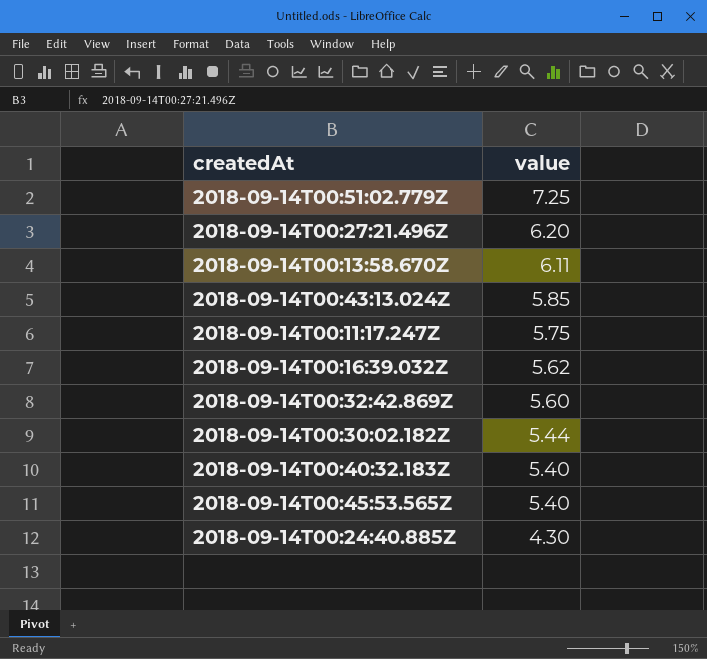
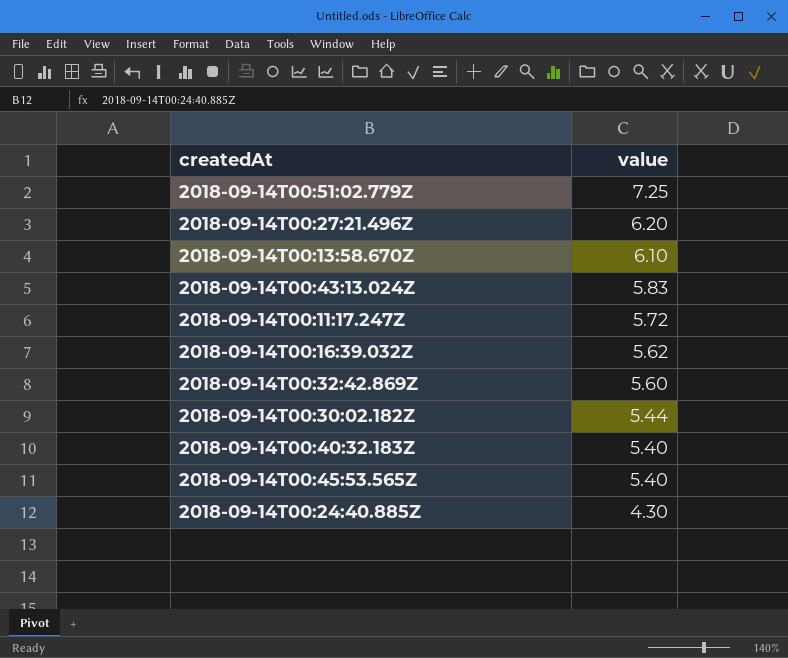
2018-09-14T00:13:58.670Z | value: 6.11 -> 6.10
2018-09-14T00:43:13.024Z | value: 5.85 -> 5.83
2018-09-14T00:11:17.247Z | value: 5.75 -> 5.72

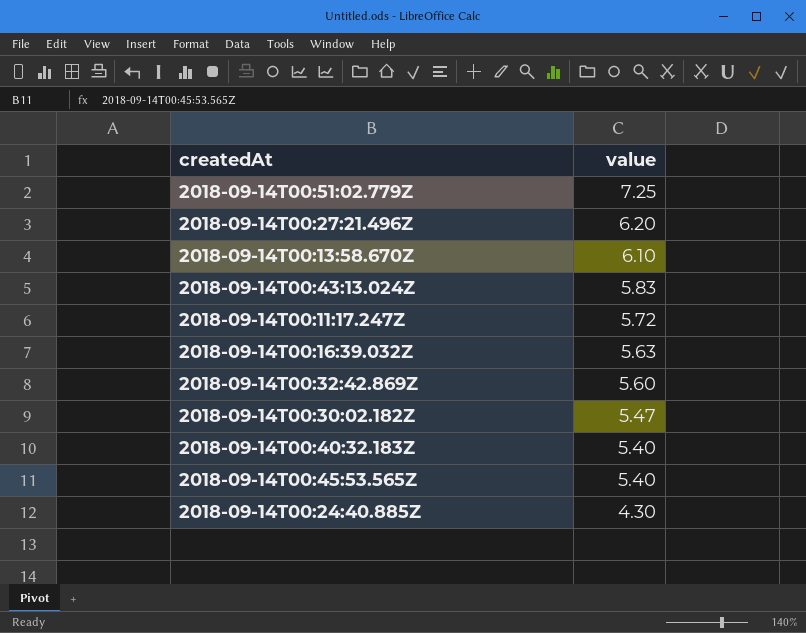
2018-09-14T00:16:39.032Z | value: 5.62 -> 5.63
2018-09-14T00:30:02.182Z | value: 5.44 -> 5.47

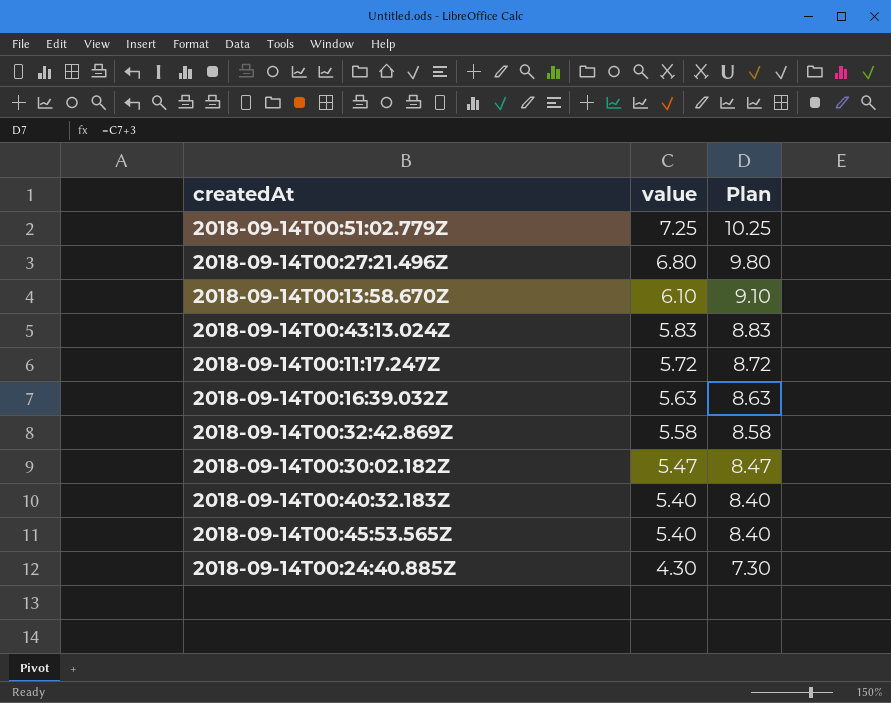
column Plan | formula: none -> [value] + 3
2018-09-14T00:27:21.496Z | value: 6.20 -> 6.80
2018-09-14T00:32:42.869Z | value: 5.60 -> 5.58

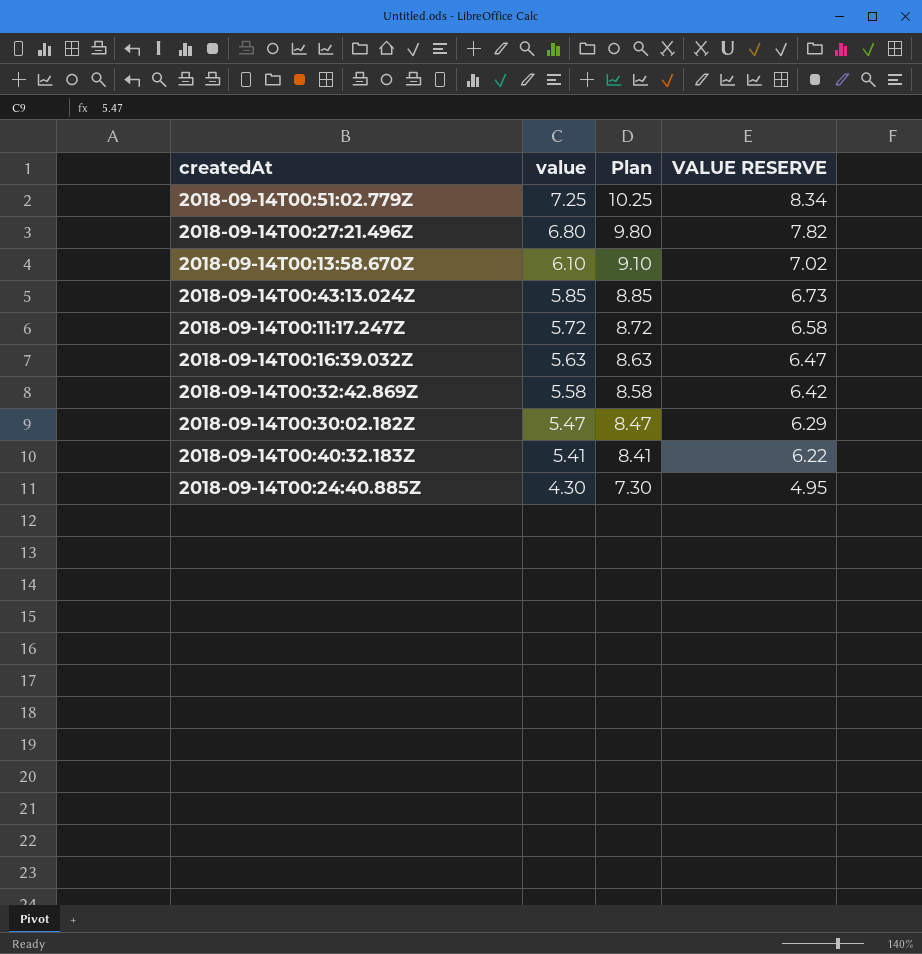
column VALUE RESERVE | formula: none -> [value] * 1.15
row 2018-09-14T00:45:53.565Z: 5.40 | 8.40 -> none
2018-09-14T00:43:13.024Z | value: 5.83 -> 5.85
2018-09-14T00:43:13.024Z | Plan: 8.83 -> 8.85
2018-09-14T00:40:32.183Z | value: 5.40 -> 5.41
2018-09-14T00:40:32.183Z | Plan: 8.40 -> 8.41

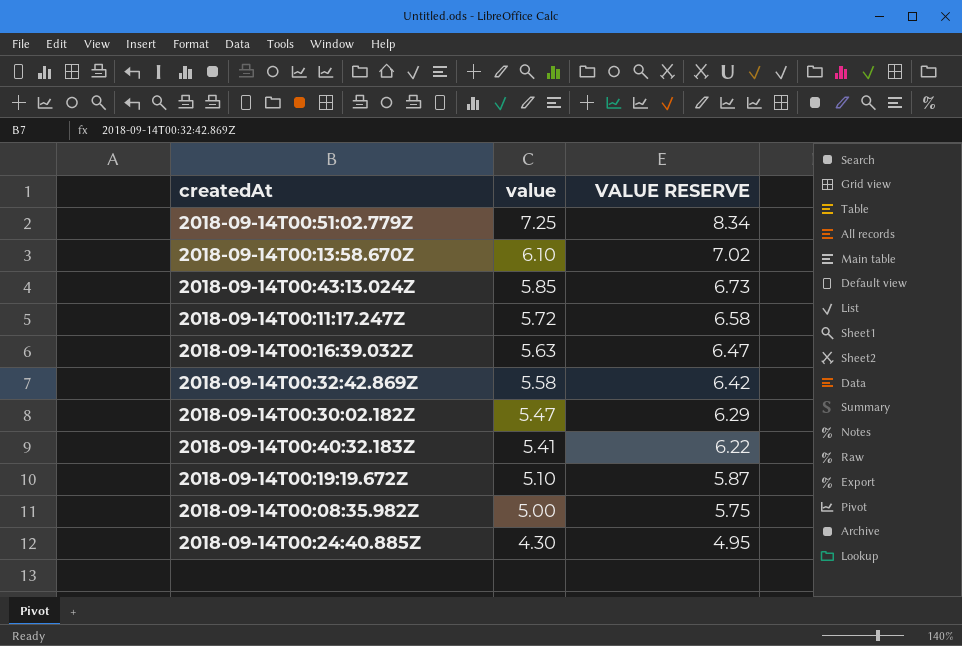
column Plan | formula: [value] + 3 -> none
row 2018-09-14T00:27:21.496Z: 6.80 | 9.80 | 7.82 -> none
row 2018-09-14T00:19:19.672Z: none -> 5.10 | 5.87
row 2018-09-14T00:08:35.982Z: none -> 5.00 | 5.75

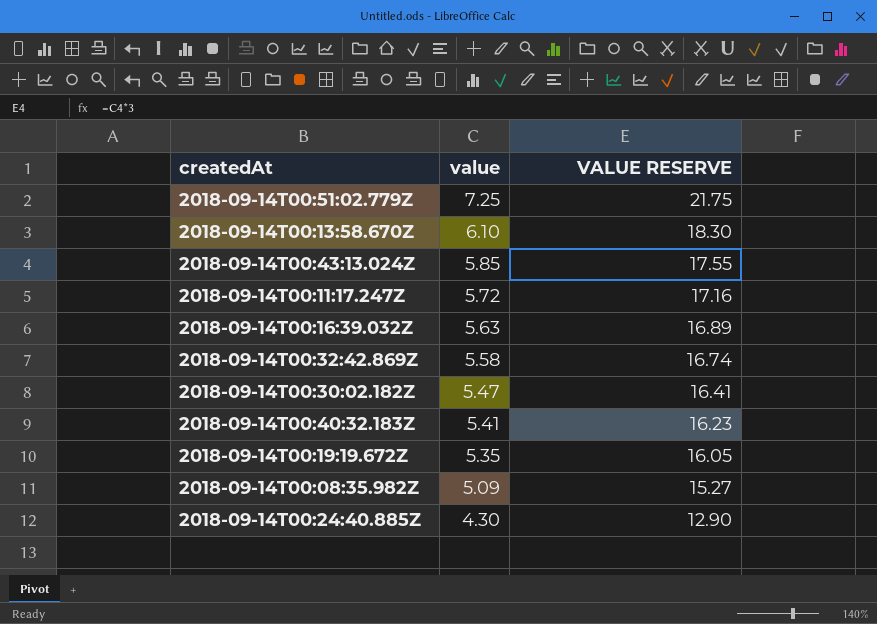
column VALUE RESERVE | formula: [value] * 1.15 -> [value] * 3
2018-09-14T00:19:19.672Z | value: 5.10 -> 5.35
2018-09-14T00:08:35.982Z | value: 5.00 -> 5.09

